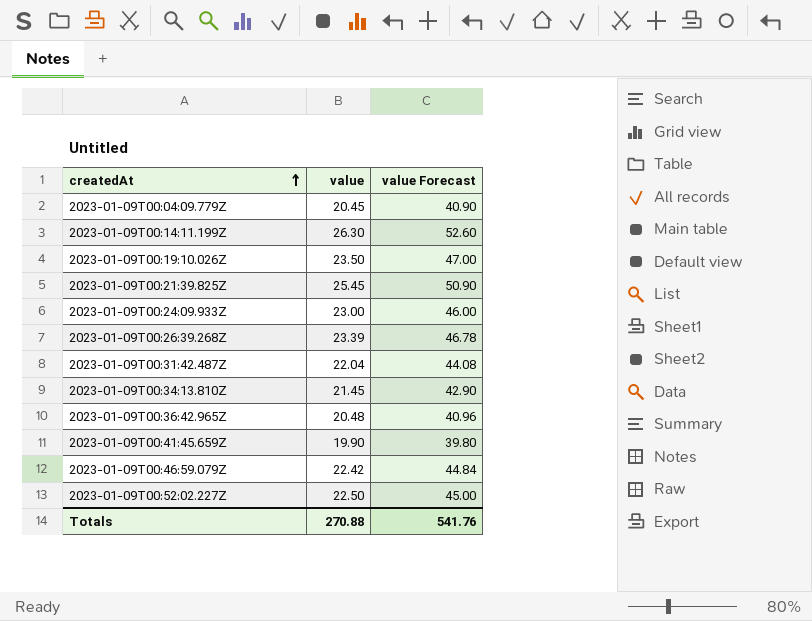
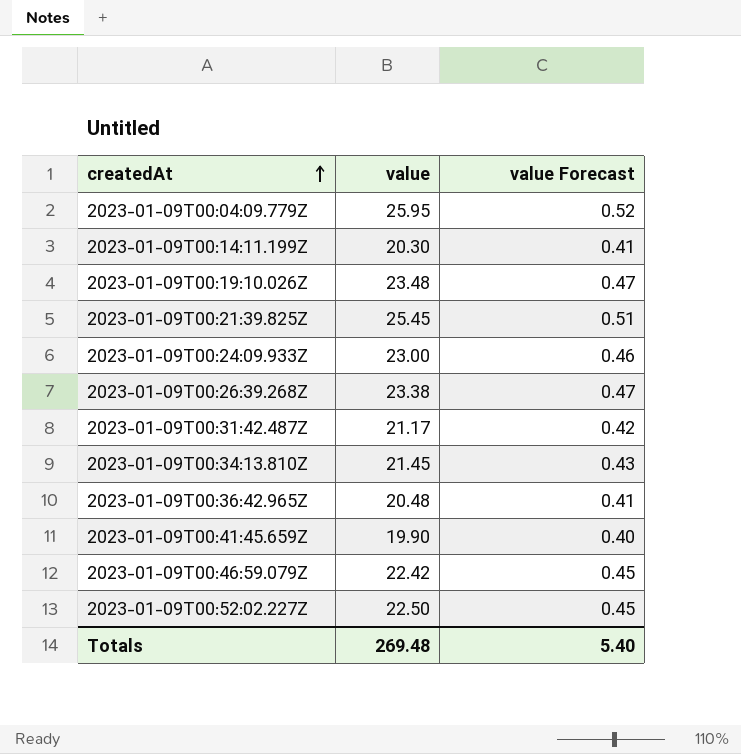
column value Forecast | formula: [value] * 2 -> [value] * 0.02
2023-01-09T00:04:09.779Z | value: 20.45 -> 25.95
2023-01-09T00:14:11.199Z | value: 26.30 -> 20.30
2023-01-09T00:19:10.026Z | value: 23.50 -> 23.48
2023-01-09T00:26:39.268Z | value: 23.39 -> 23.38
2023-01-09T00:31:42.487Z | value: 22.04 -> 21.17
Totals | value: 270.88 -> 269.48
Totals | value Forecast: 541.76 -> 5.40

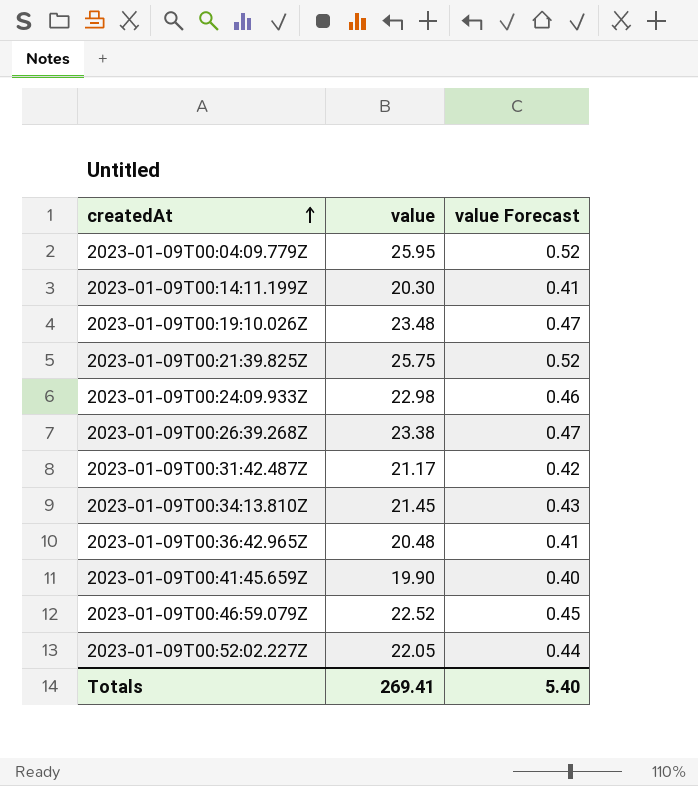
2023-01-09T00:21:39.825Z | value: 25.45 -> 25.75
2023-01-09T00:21:39.825Z | value Forecast: 0.51 -> 0.52
2023-01-09T00:24:09.933Z | value: 23.00 -> 22.98
2023-01-09T00:46:59.079Z | value: 22.42 -> 22.52
2023-01-09T00:52:02.227Z | value: 22.50 -> 22.05
2023-01-09T00:52:02.227Z | value Forecast: 0.45 -> 0.44
Totals | value: 269.48 -> 269.41

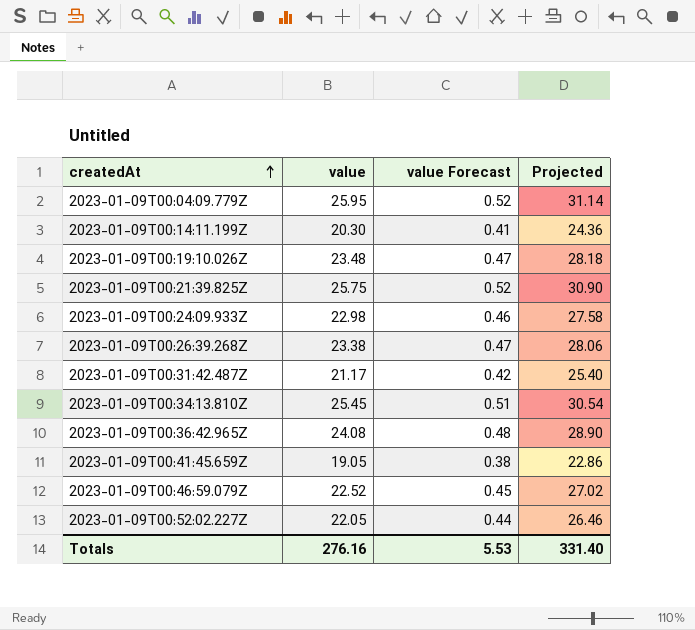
column Projected | formula: none -> [value] * 1.2
2023-01-09T00:34:13.810Z | value: 21.45 -> 25.45
2023-01-09T00:34:13.810Z | value Forecast: 0.43 -> 0.51
2023-01-09T00:36:42.965Z | value: 20.48 -> 24.08
2023-01-09T00:36:42.965Z | value Forecast: 0.41 -> 0.48
2023-01-09T00:41:45.659Z | value: 19.90 -> 19.05
2023-01-09T00:41:45.659Z | value Forecast: 0.40 -> 0.38
Totals | value: 269.41 -> 276.16
Totals | value Forecast: 5.40 -> 5.53

